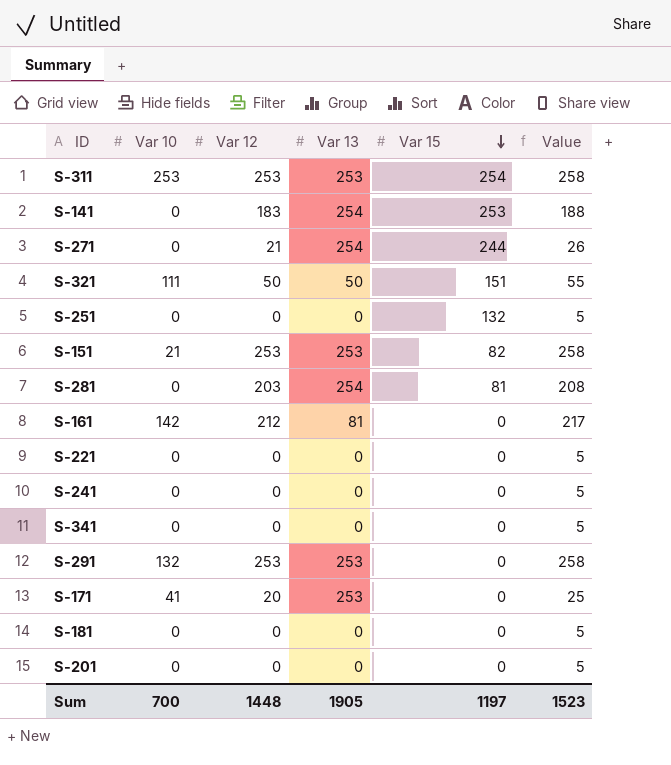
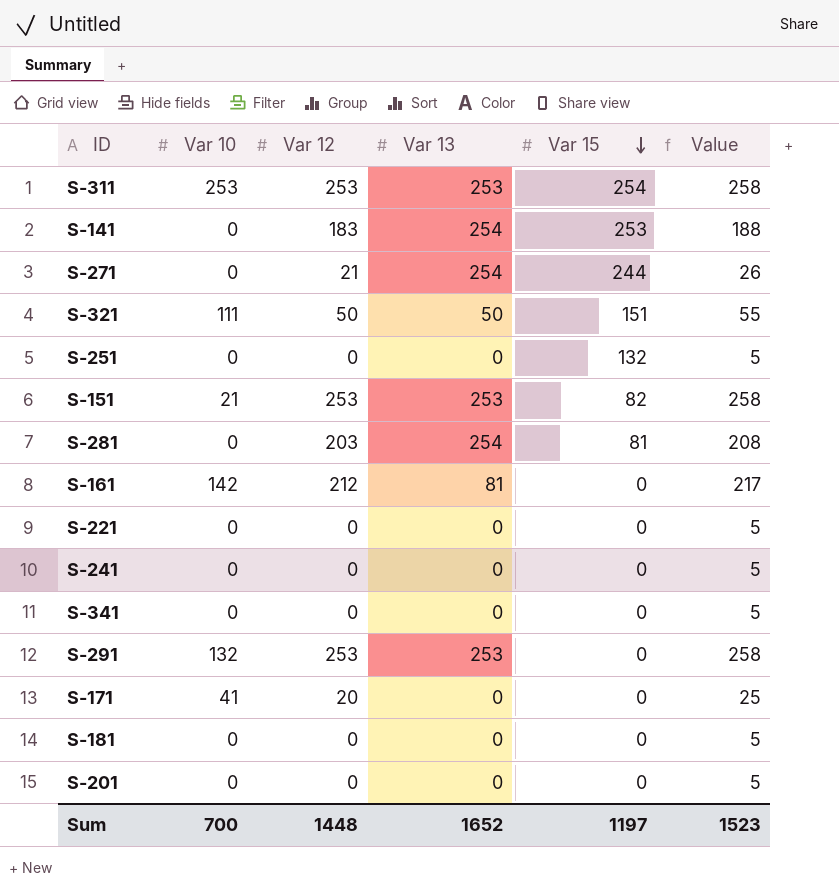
S-171 | Var 13: 253 -> 0
Sum | Var 13: 1905 -> 1652

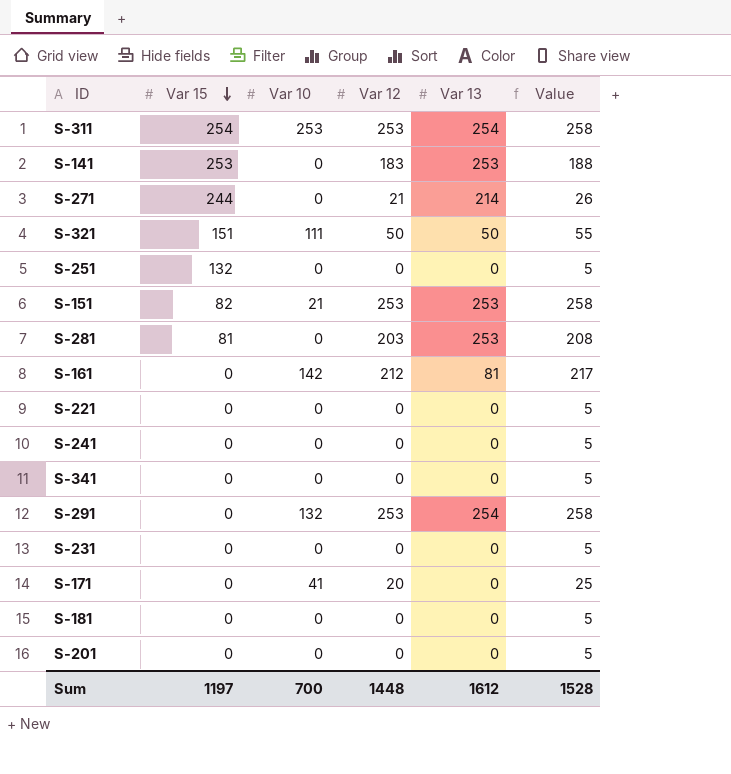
column Var 15 | position: 5 -> 2
S-311 | Var 13: 253 -> 254
S-141 | Var 13: 254 -> 253
S-271 | Var 13: 254 -> 214
S-281 | Var 13: 254 -> 253
S-291 | Var 13: 253 -> 254
row S-231: none -> 0 | 0 | 0 | 0 | 5
Sum | Var 13: 1652 -> 1612
Sum | Value: 1523 -> 1528

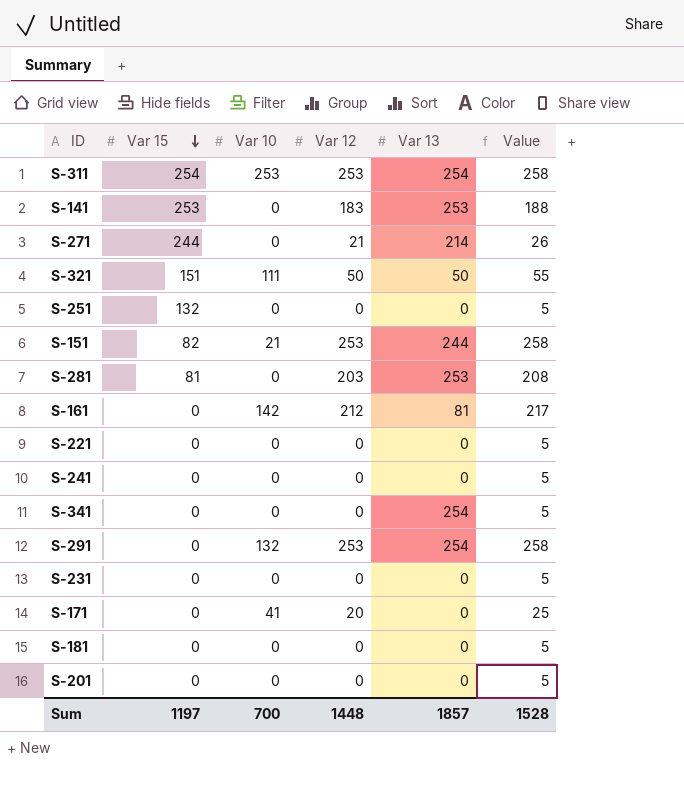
S-151 | Var 13: 253 -> 244
S-341 | Var 13: 0 -> 254
Sum | Var 13: 1612 -> 1857

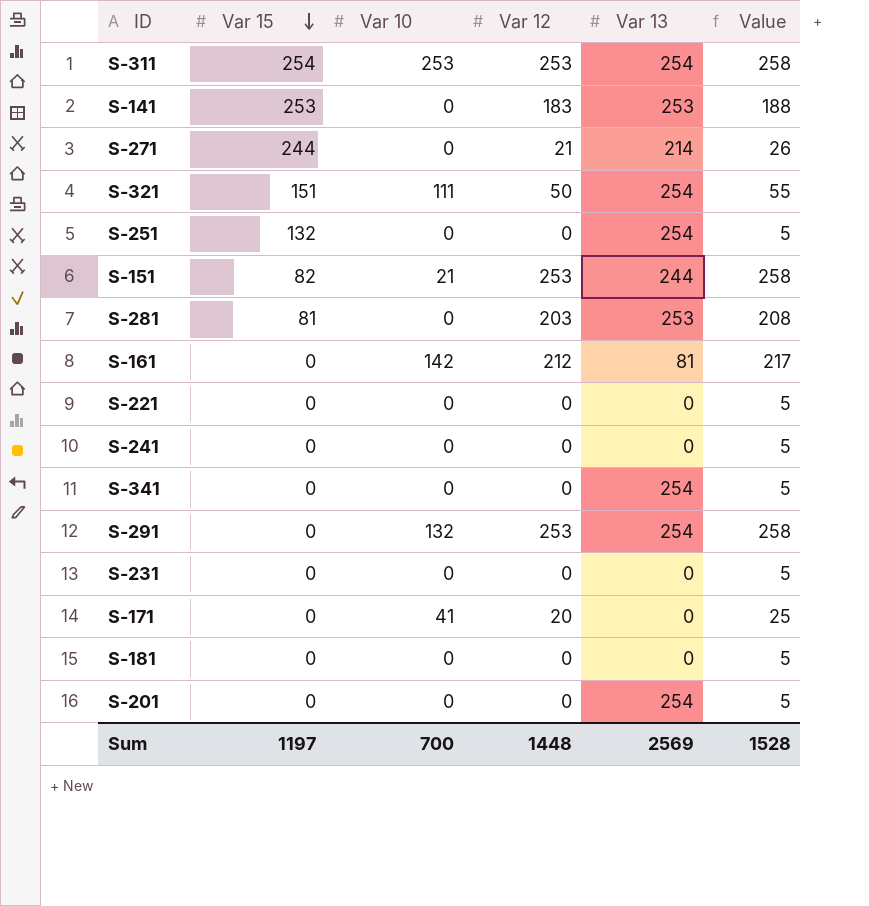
S-321 | Var 13: 50 -> 254
S-251 | Var 13: 0 -> 254
S-201 | Var 13: 0 -> 254
Sum | Var 13: 1857 -> 2569

